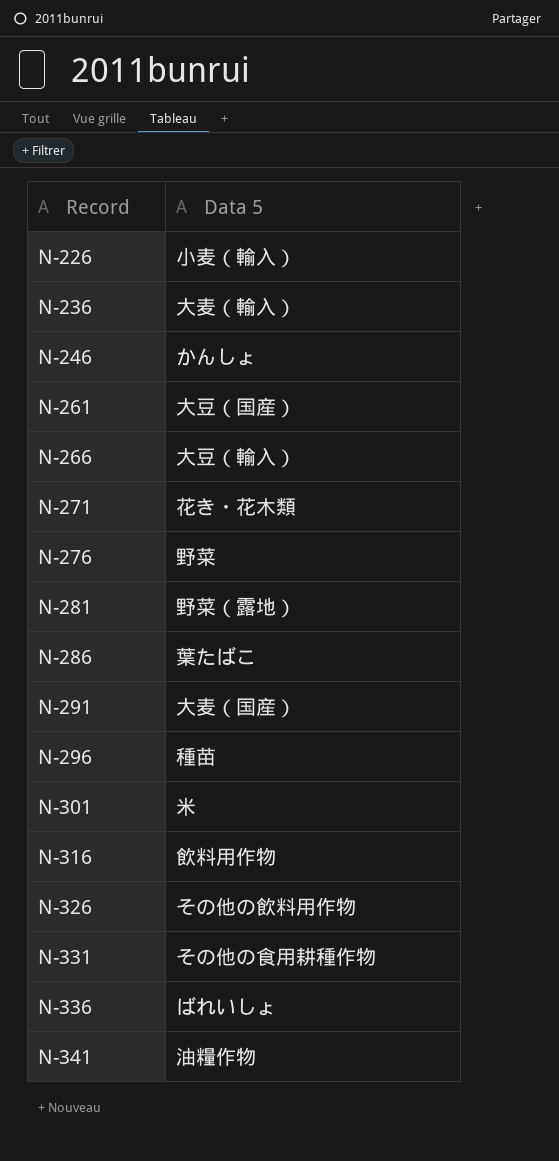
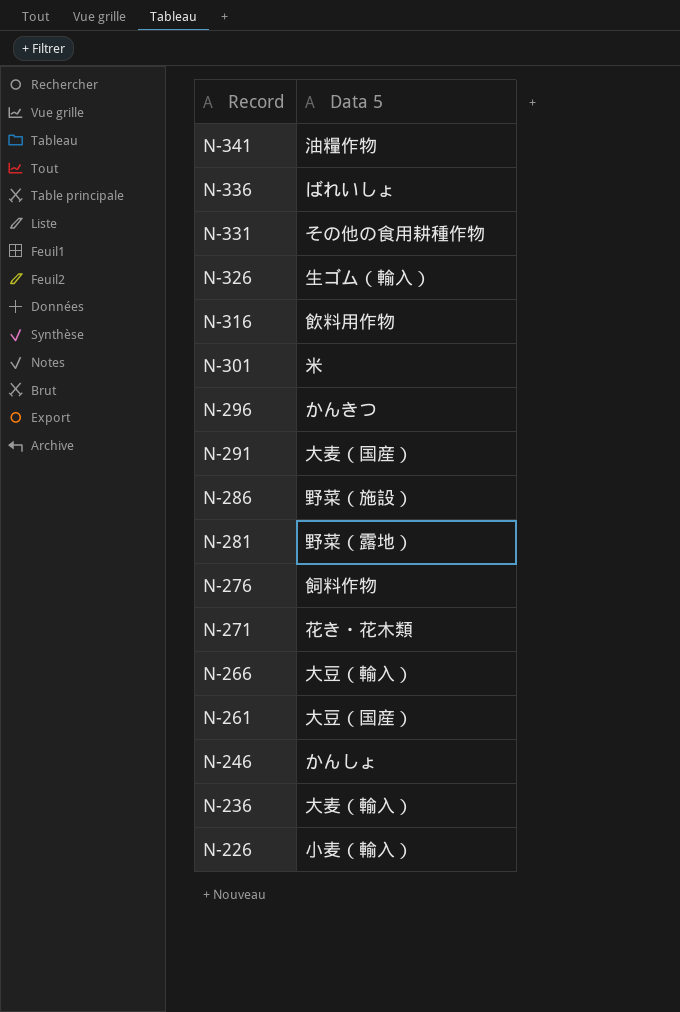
row order: Record ascending -> Record descending
N-326 | Data 5: その他の飲料用作物 -> 生ゴム（輸入）
N-296 | Data 5: 種苗 -> かんきつ
N-286 | Data 5: 葉たばこ -> 野菜（施設）
N-276 | Data 5: 野菜 -> 飼料作物

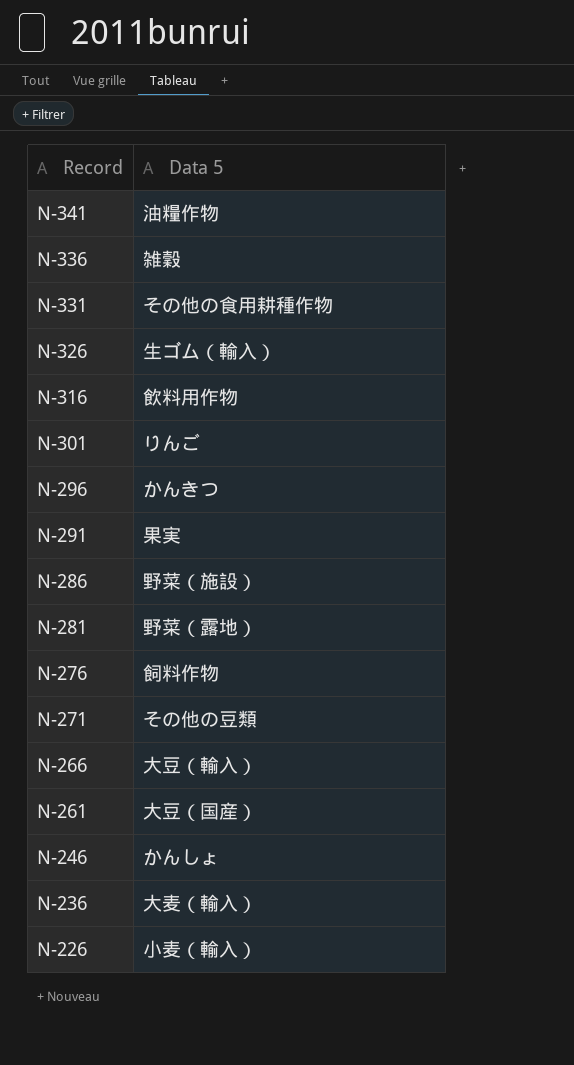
N-336 | Data 5: ばれいしょ -> 雑穀
N-301 | Data 5: 米 -> りんご
N-291 | Data 5: 大麦（国産） -> 果実
N-271 | Data 5: 花き・花木類 -> その他の豆類

